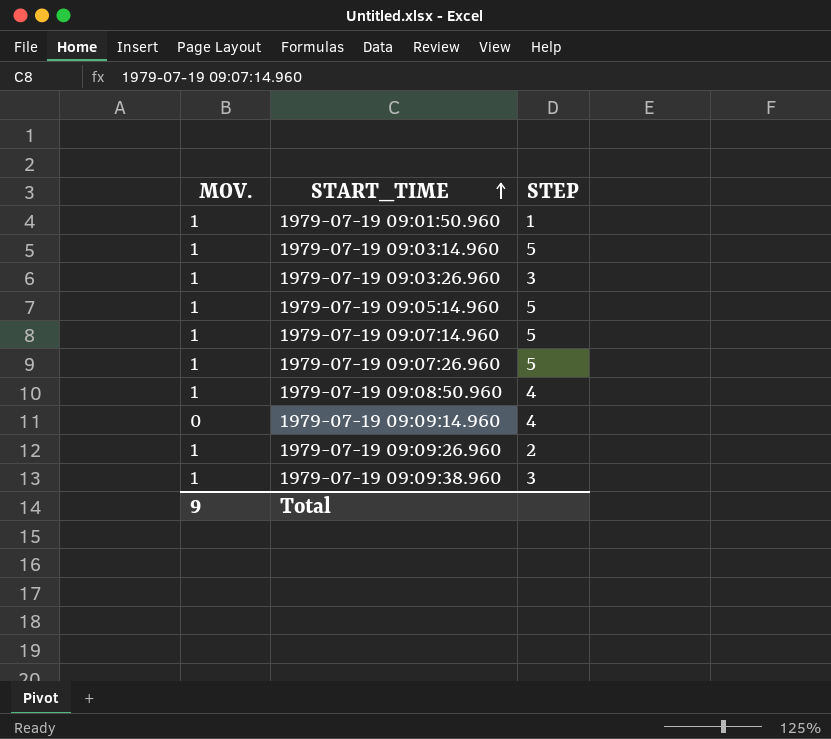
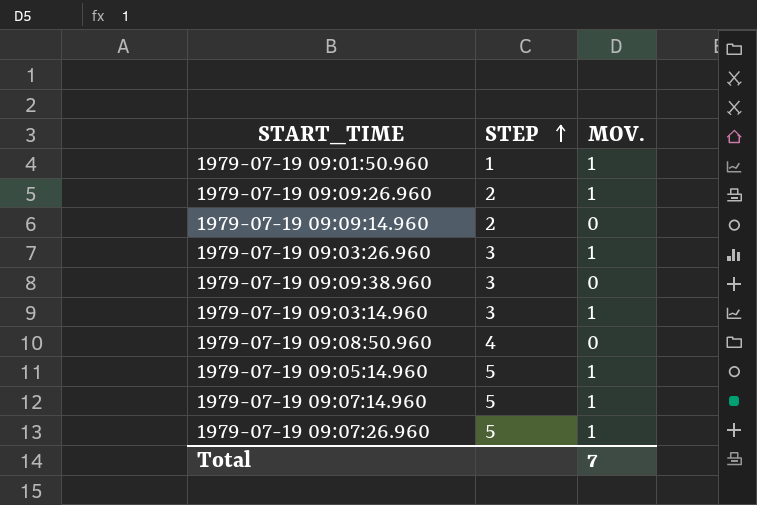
row order: START_TIME ascending -> STEP ascending
column MOV. | position: 1 -> 3
1979-07-19 09:09:14.960 | STEP: 4 -> 2
1979-07-19 09:09:38.960 | MOV.: 1 -> 0
1979-07-19 09:03:14.960 | STEP: 5 -> 3
1979-07-19 09:08:50.960 | MOV.: 1 -> 0
Total | MOV.: 9 -> 7

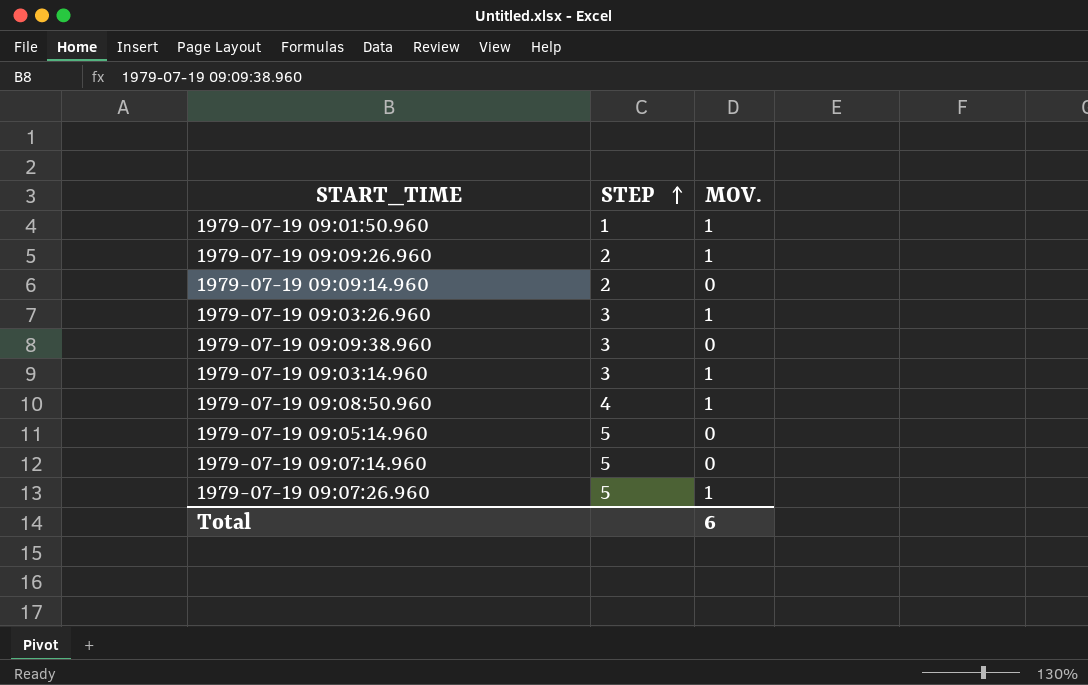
1979-07-19 09:08:50.960 | MOV.: 0 -> 1
1979-07-19 09:05:14.960 | MOV.: 1 -> 0
1979-07-19 09:07:14.960 | MOV.: 1 -> 0
Total | MOV.: 7 -> 6

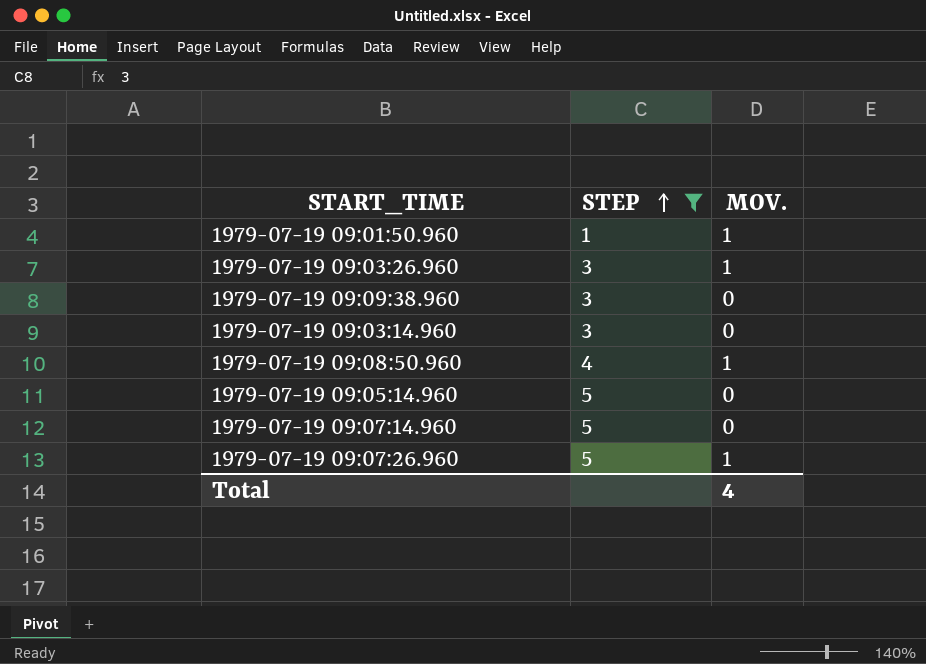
filter: none -> STEP != 2
1979-07-19 09:03:14.960 | MOV.: 1 -> 0
Total | MOV.: 6 -> 4

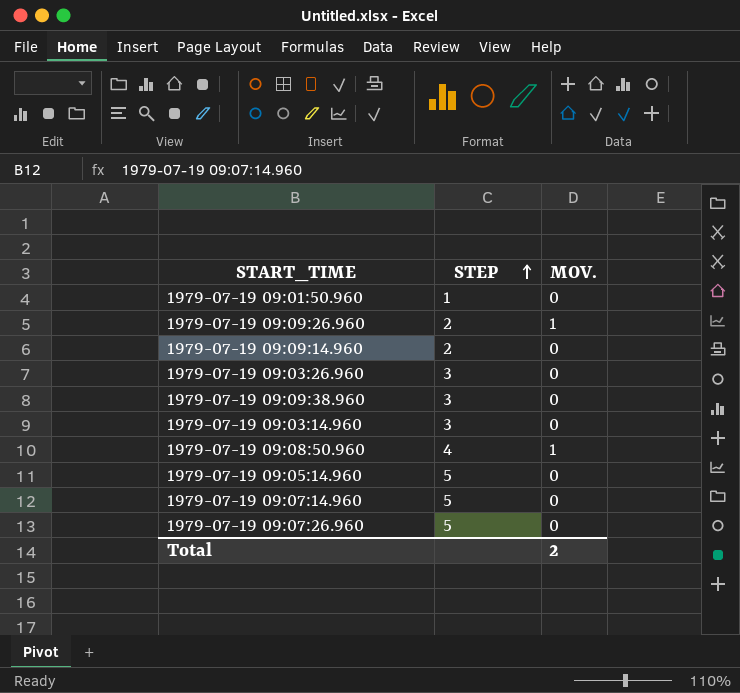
filter: STEP != 2 -> none
1979-07-19 09:01:50.960 | MOV.: 1 -> 0
1979-07-19 09:03:26.960 | MOV.: 1 -> 0
1979-07-19 09:07:26.960 | MOV.: 1 -> 0
Total | MOV.: 4 -> 2

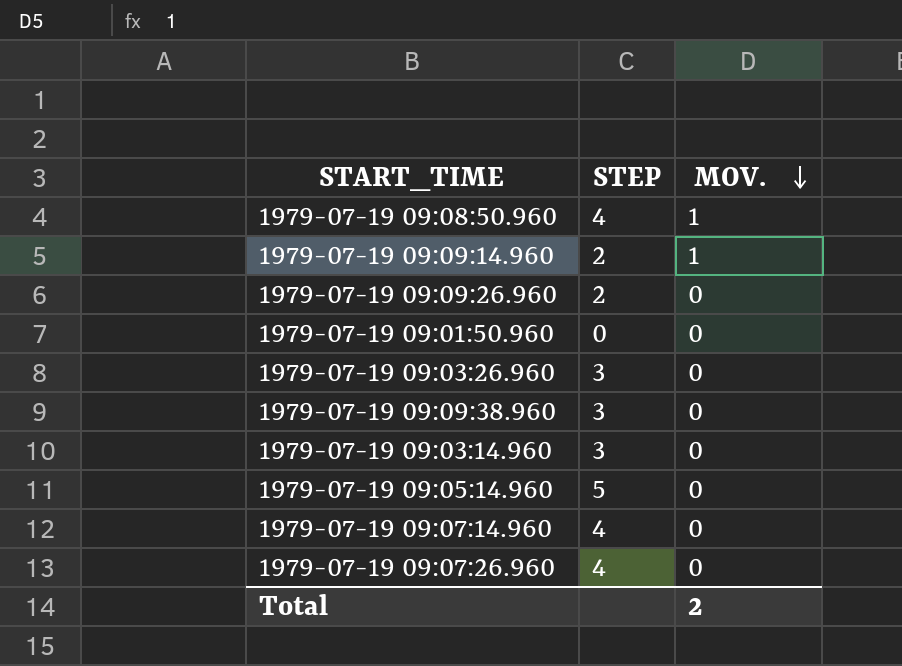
row order: STEP ascending -> MOV. descending
1979-07-19 09:09:14.960 | MOV.: 0 -> 1
1979-07-19 09:09:26.960 | MOV.: 1 -> 0
1979-07-19 09:01:50.960 | STEP: 1 -> 0
1979-07-19 09:07:14.960 | STEP: 5 -> 4
1979-07-19 09:07:26.960 | STEP: 5 -> 4

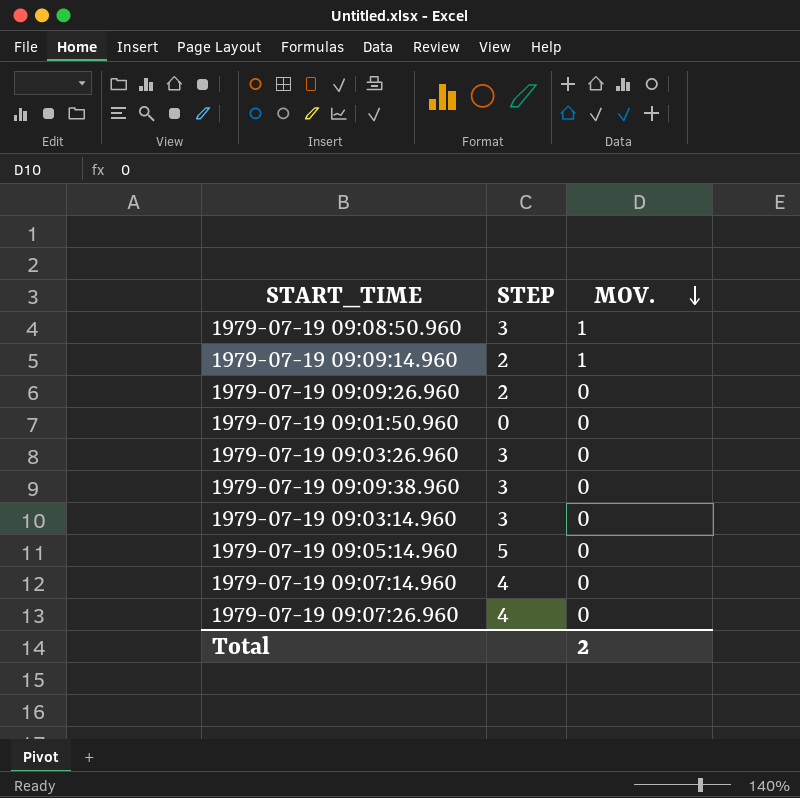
1979-07-19 09:08:50.960 | STEP: 4 -> 3

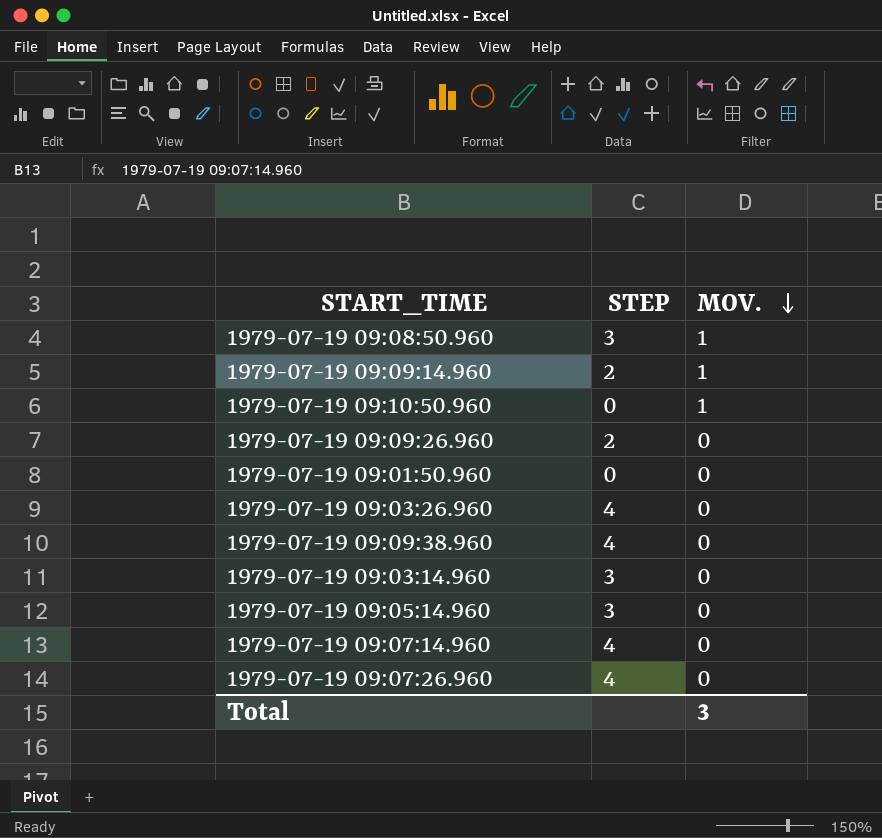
row 1979-07-19 09:10:50.960: none -> 0 | 1
1979-07-19 09:03:26.960 | STEP: 3 -> 4
1979-07-19 09:09:38.960 | STEP: 3 -> 4
1979-07-19 09:05:14.960 | STEP: 5 -> 3
Total | MOV.: 2 -> 3

